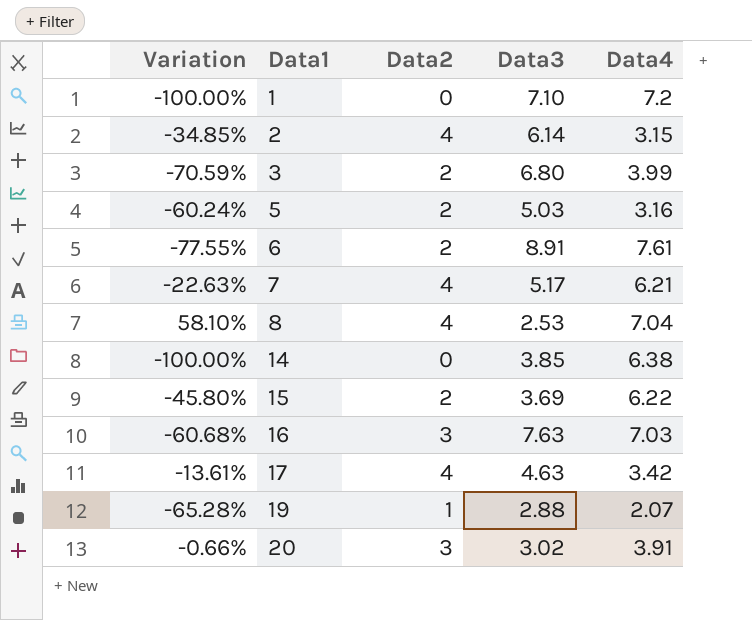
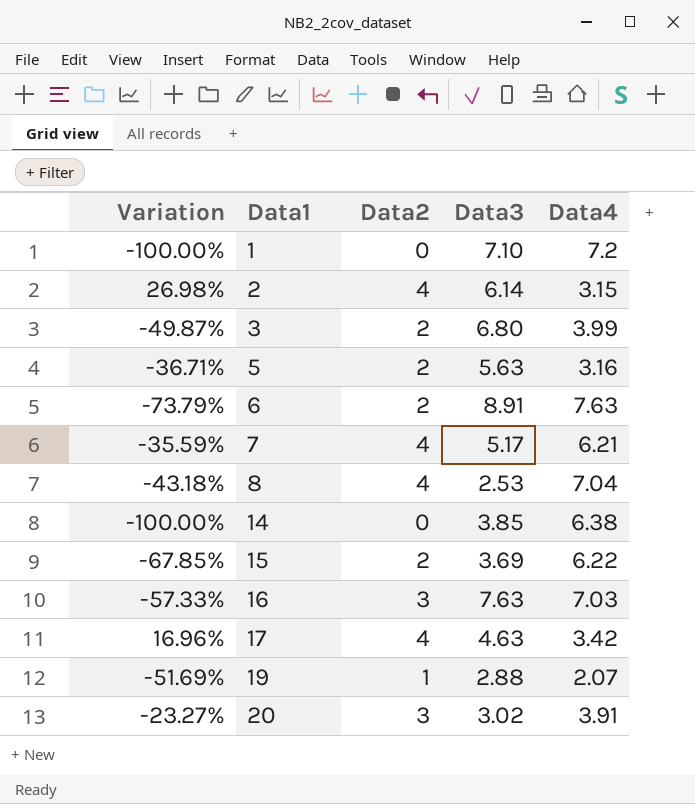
column Variation | formula: ([Data2] - [Data3]) / [Data3] -> ([Data2] - [Data4]) / [Data4]
5 | Data3: 5.03 -> 5.63
6 | Data4: 7.61 -> 7.63

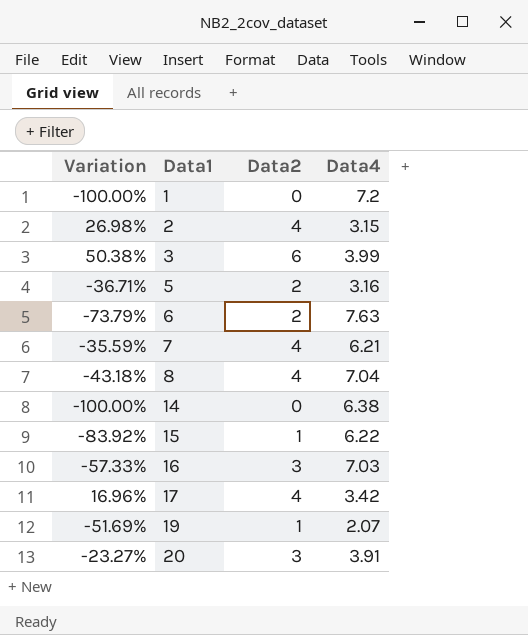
column Data3 | position: 4 -> none
3 | Variation: -49.87% -> 50.38%
3 | Data2: 2 -> 6
15 | Variation: -67.85% -> -83.92%
15 | Data2: 2 -> 1

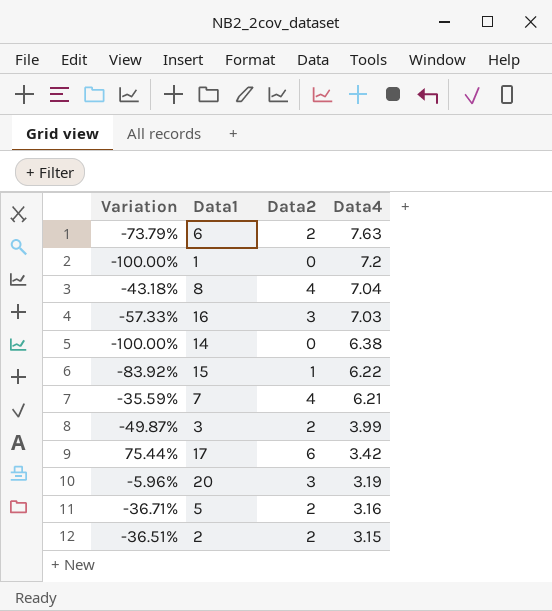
row order: Data1 ascending -> Data4 descending
row 19: -51.69% | 1 | 2.07 -> none
3 | Variation: 50.38% -> -49.87%
3 | Data2: 6 -> 2
17 | Variation: 16.96% -> 75.44%
17 | Data2: 4 -> 6
20 | Variation: -23.27% -> -5.96%
20 | Data4: 3.91 -> 3.19
2 | Variation: 26.98% -> -36.51%
2 | Data2: 4 -> 2

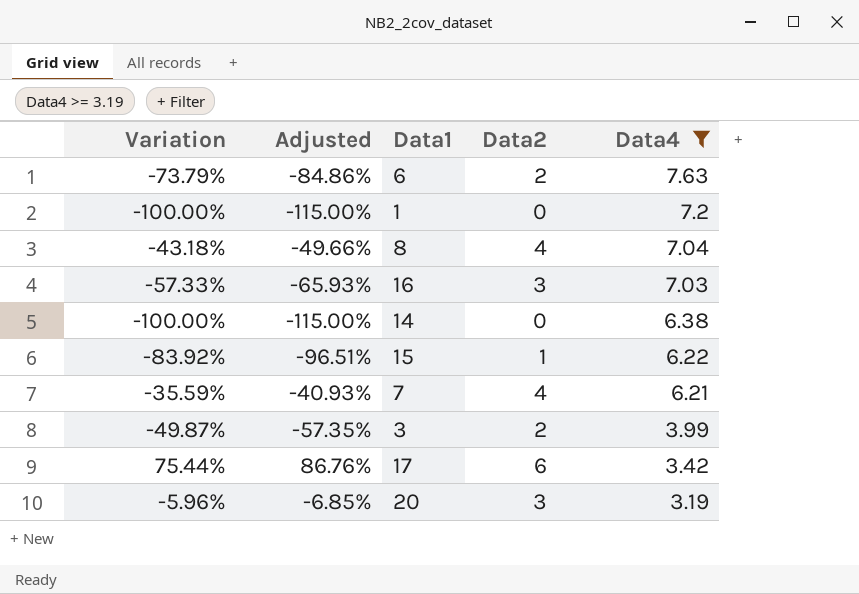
filter: none -> Data4 >= 3.19
column Adjusted | formula: none -> [Variation] * 1.15

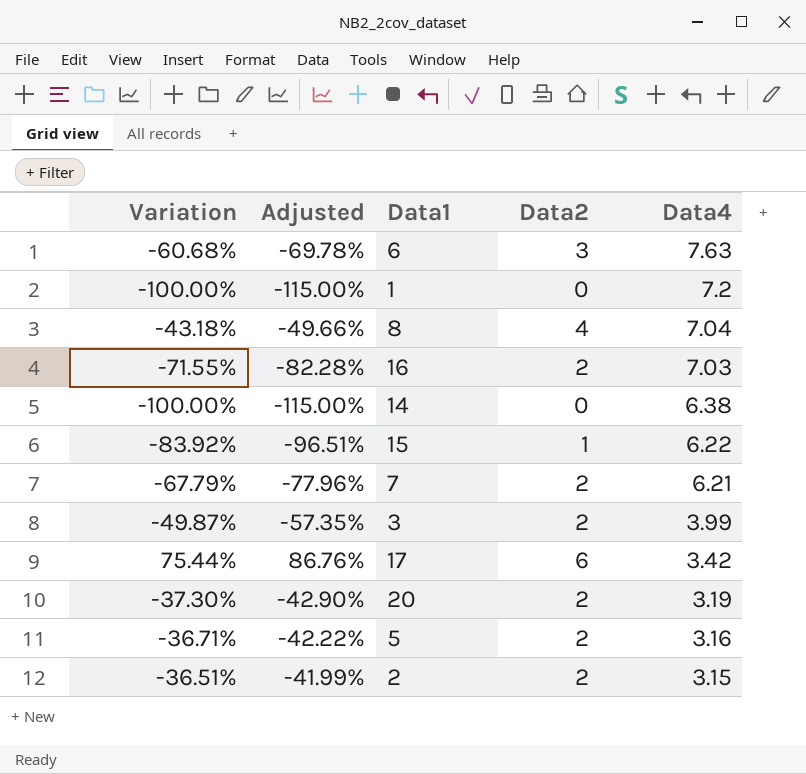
filter: Data4 >= 3.19 -> none
6 | Variation: -73.79% -> -60.68%
6 | Adjusted: -84.86% -> -69.78%
6 | Data2: 2 -> 3
16 | Variation: -57.33% -> -71.55%
16 | Adjusted: -65.93% -> -82.28%
16 | Data2: 3 -> 2
7 | Variation: -35.59% -> -67.79%
7 | Adjusted: -40.93% -> -77.96%
7 | Data2: 4 -> 2
20 | Variation: -5.96% -> -37.30%
20 | Adjusted: -6.85% -> -42.90%
20 | Data2: 3 -> 2

